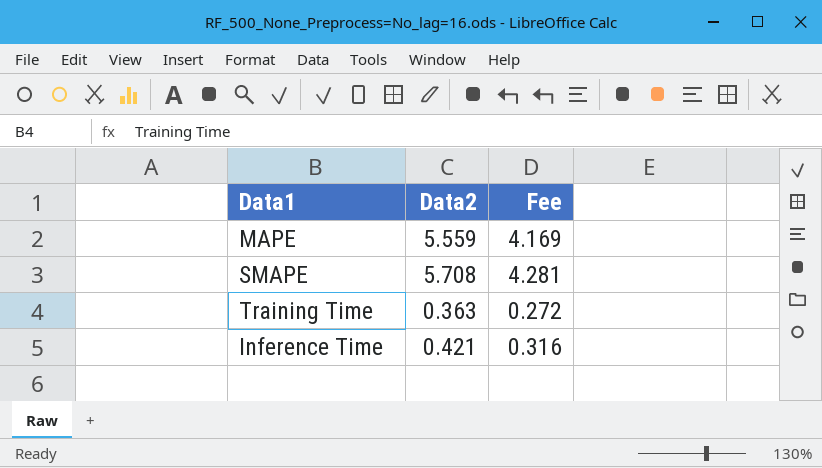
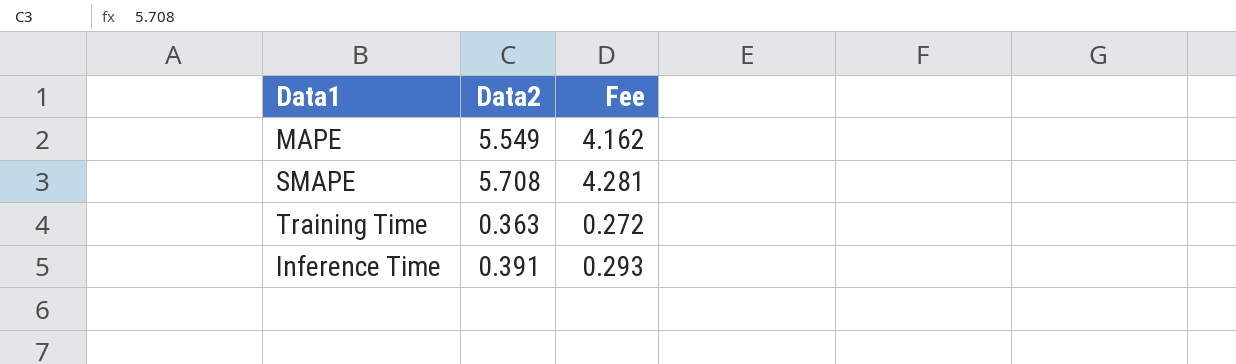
MAPE | Data2: 5.559 -> 5.549
MAPE | Fee: 4.169 -> 4.162
Inference Time | Data2: 0.421 -> 0.391
Inference Time | Fee: 0.316 -> 0.293

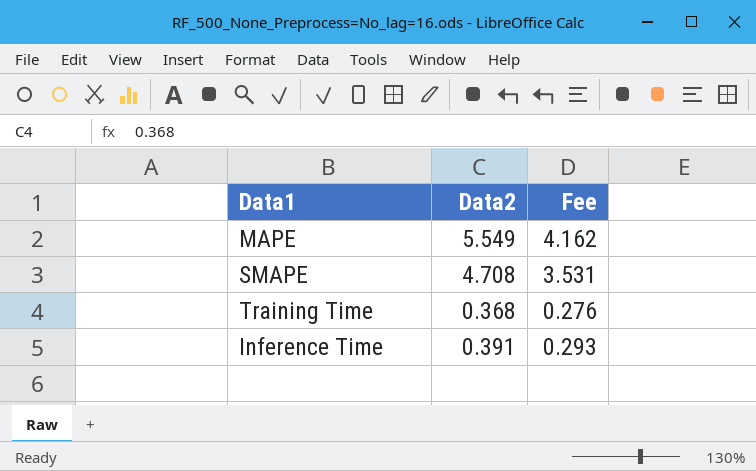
SMAPE | Data2: 5.708 -> 4.708
SMAPE | Fee: 4.281 -> 3.531
Training Time | Data2: 0.363 -> 0.368
Training Time | Fee: 0.272 -> 0.276

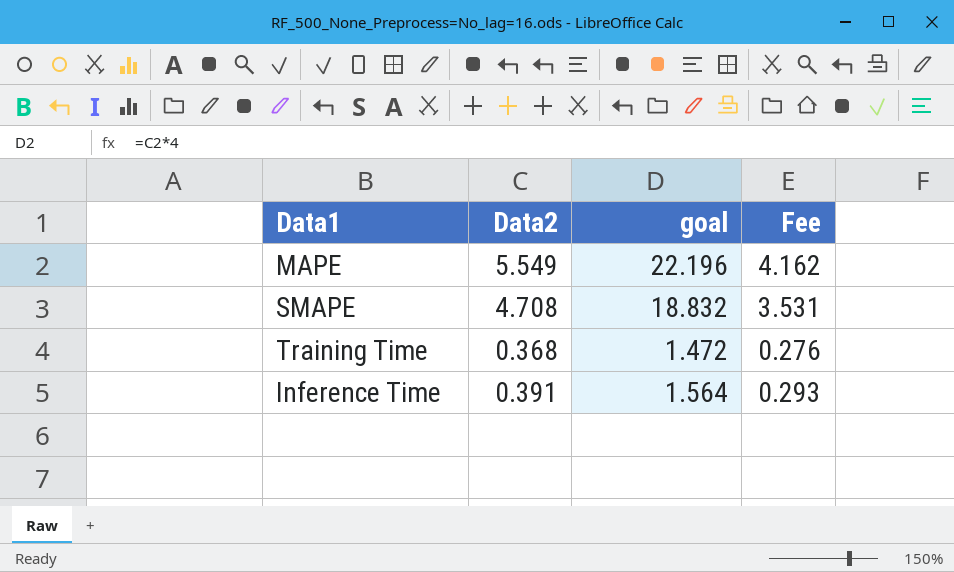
column goal | formula: none -> [Data2] * 4

